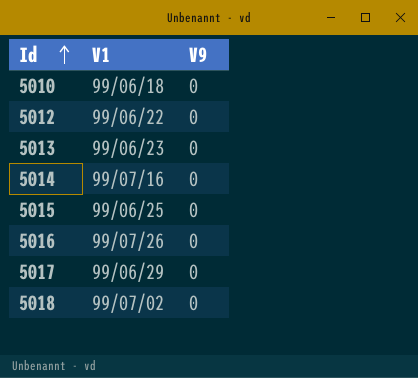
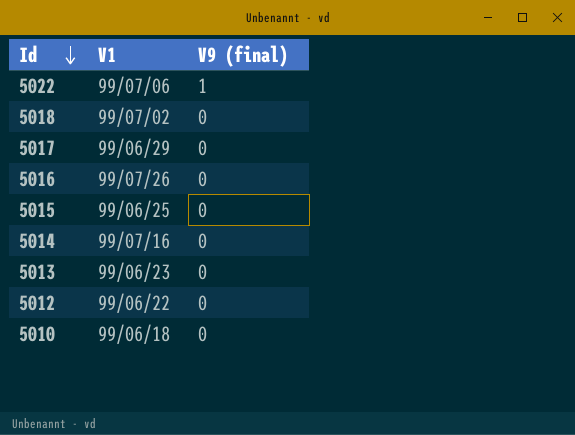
row order: Id ascending -> Id descending
column name: V9 -> V9 (final)
row 5022: none -> 99/07/06 | 1

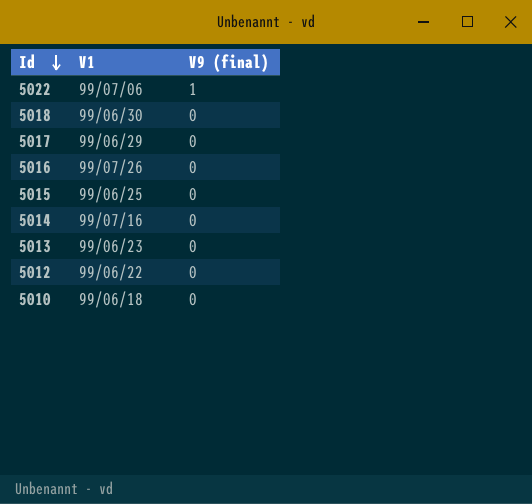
5018 | V1: 99/07/02 -> 99/06/30

